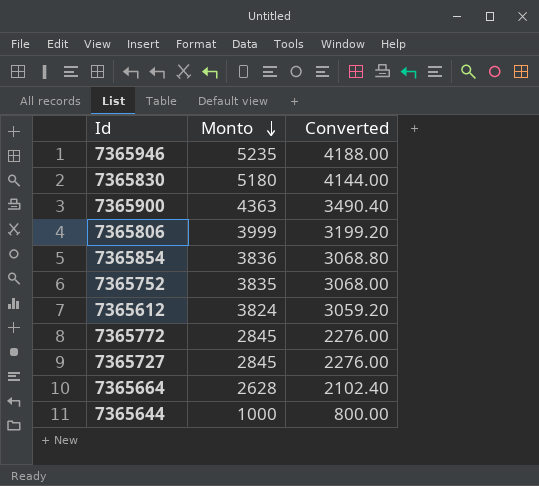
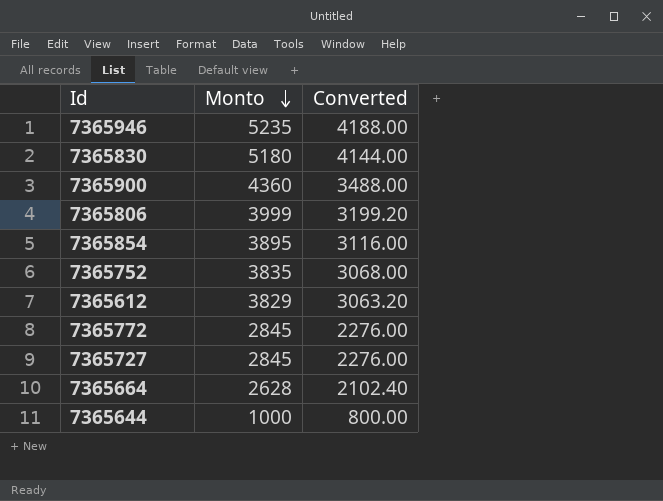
7365900 | Monto: 4363 -> 4360
7365900 | Converted: 3490.40 -> 3488.00
7365854 | Monto: 3836 -> 3895
7365854 | Converted: 3068.80 -> 3116.00
7365612 | Monto: 3824 -> 3829
7365612 | Converted: 3059.20 -> 3063.20

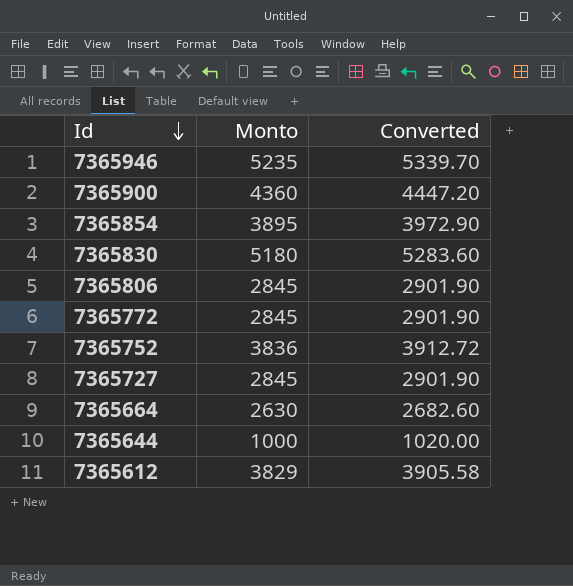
row order: Monto descending -> Id descending
column Converted | formula: [Monto] * 0.8 -> [Monto] * 1.02
7365806 | Monto: 3999 -> 2845
7365752 | Monto: 3835 -> 3836
7365664 | Monto: 2628 -> 2630

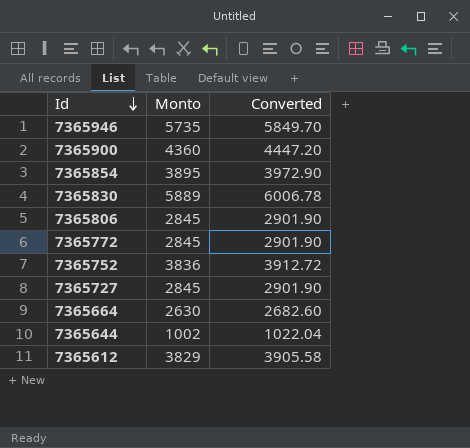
7365946 | Monto: 5235 -> 5735
7365946 | Converted: 5339.70 -> 5849.70
7365830 | Monto: 5180 -> 5889
7365830 | Converted: 5283.60 -> 6006.78
7365644 | Monto: 1000 -> 1002
7365644 | Converted: 1020.00 -> 1022.04

